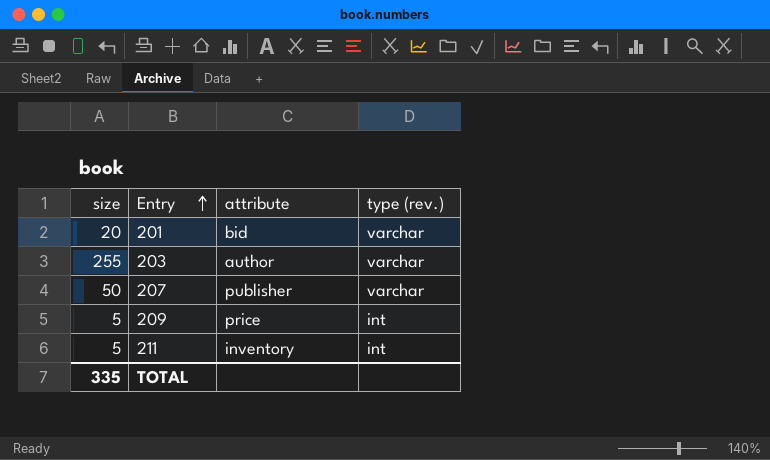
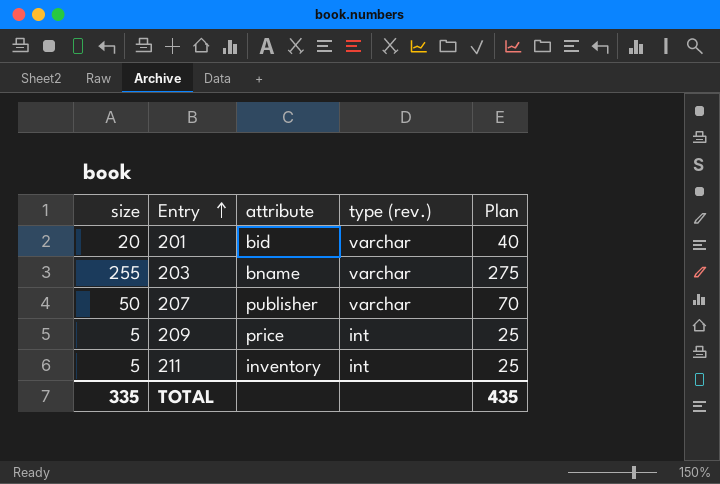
column Plan | formula: none -> [size] + 20
203 | attribute: author -> bname

